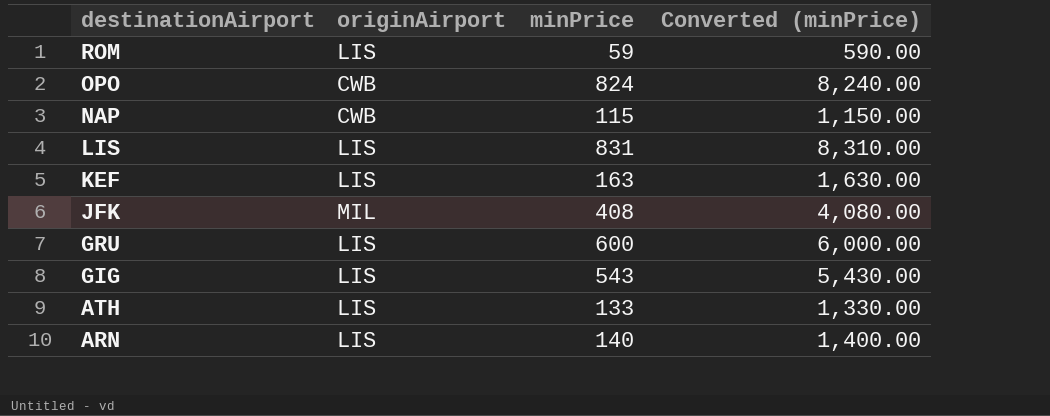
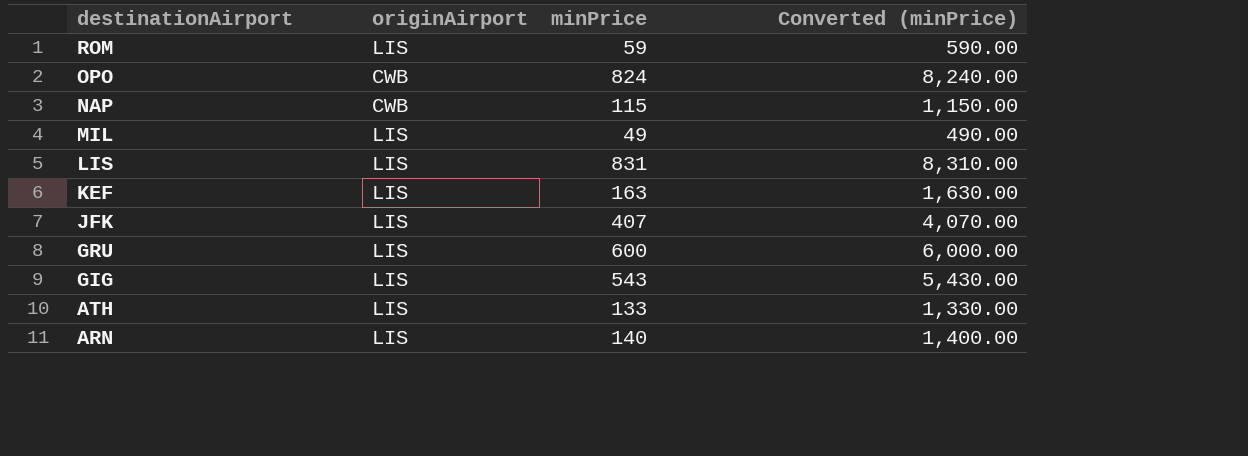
row MIL: none -> LIS | 49 | 490.00
JFK | originAirport: MIL -> LIS
JFK | minPrice: 408 -> 407
JFK | Converted (minPrice): 4,080.00 -> 4,070.00

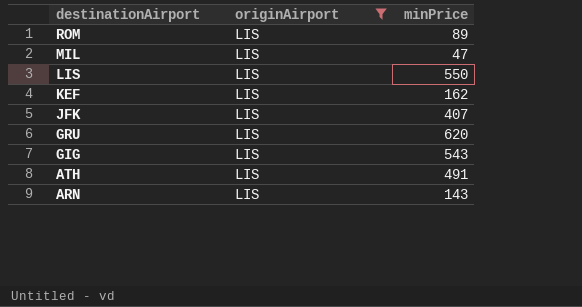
filter: none -> originAirport = LIS
column Converted (minPrice) | formula: [minPrice] * 10 -> none
ROM | minPrice: 59 -> 89
MIL | minPrice: 49 -> 47
LIS | minPrice: 831 -> 550
KEF | minPrice: 163 -> 162
GRU | minPrice: 600 -> 620
ATH | minPrice: 133 -> 491
ARN | minPrice: 140 -> 143

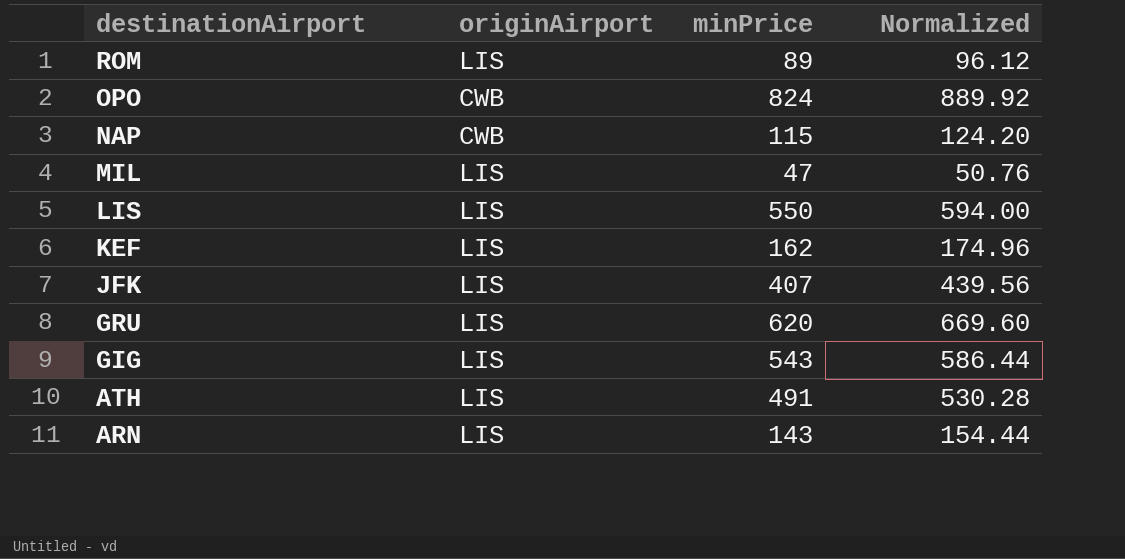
filter: originAirport = LIS -> none
column Normalized | formula: none -> [minPrice] * 1.08

